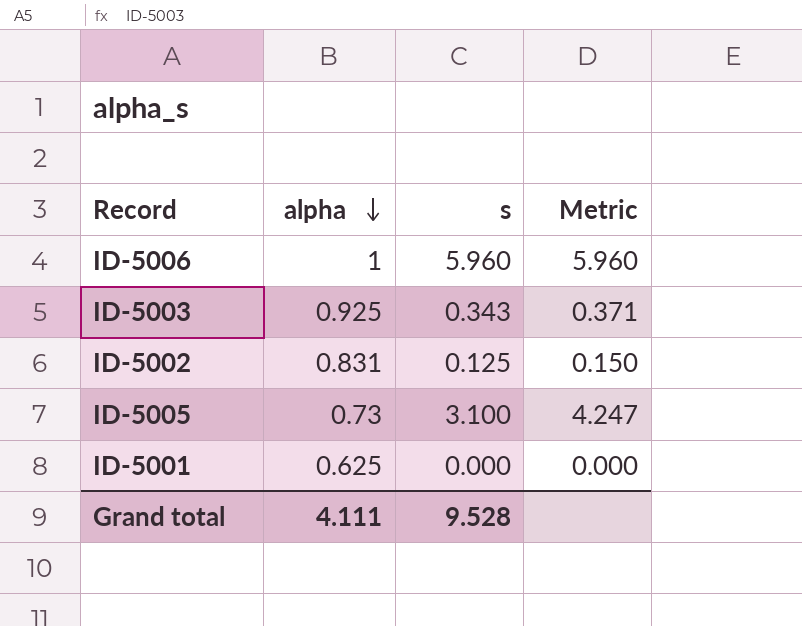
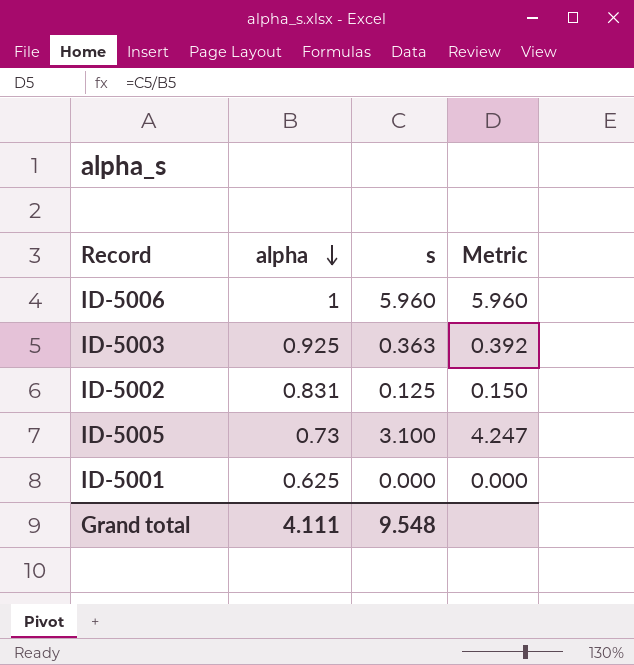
ID-5003 | s: 0.343 -> 0.363
ID-5003 | Metric: 0.371 -> 0.392
Grand total | s: 9.528 -> 9.548

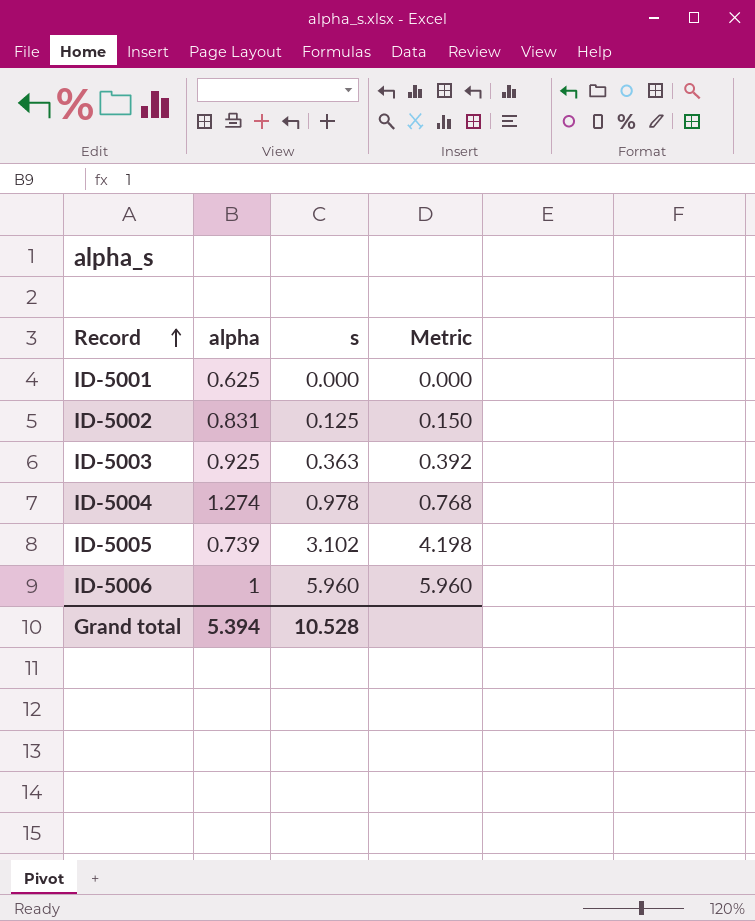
row order: alpha descending -> Record ascending
row ID-5004: none -> 1.274 | 0.978 | 0.768
ID-5005 | alpha: 0.73 -> 0.739
ID-5005 | s: 3.100 -> 3.102
ID-5005 | Metric: 4.247 -> 4.198
Grand total | alpha: 4.111 -> 5.394
Grand total | s: 9.548 -> 10.528

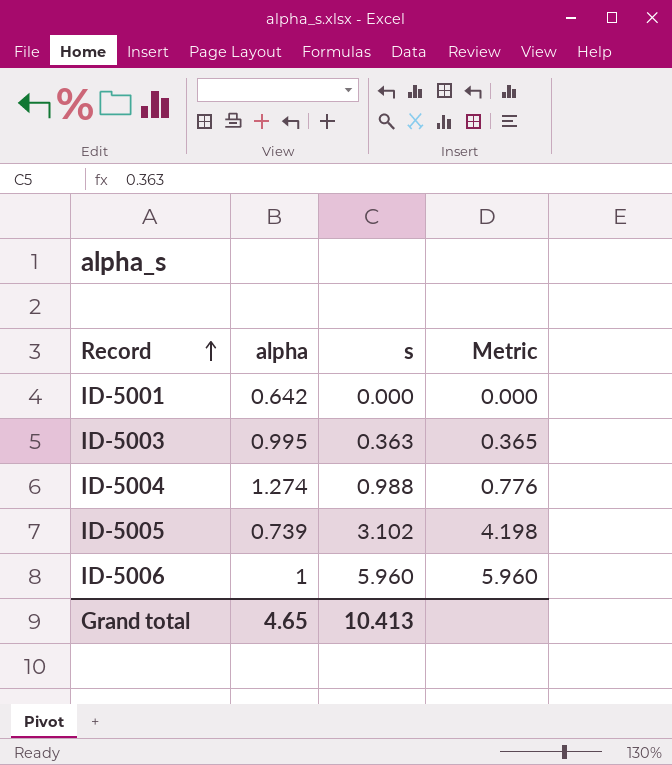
row ID-5002: 0.831 | 0.125 | 0.150 -> none
ID-5001 | alpha: 0.625 -> 0.642
ID-5003 | alpha: 0.925 -> 0.995
ID-5003 | Metric: 0.392 -> 0.365
ID-5004 | s: 0.978 -> 0.988
ID-5004 | Metric: 0.768 -> 0.776
Grand total | alpha: 5.394 -> 4.65
Grand total | s: 10.528 -> 10.413

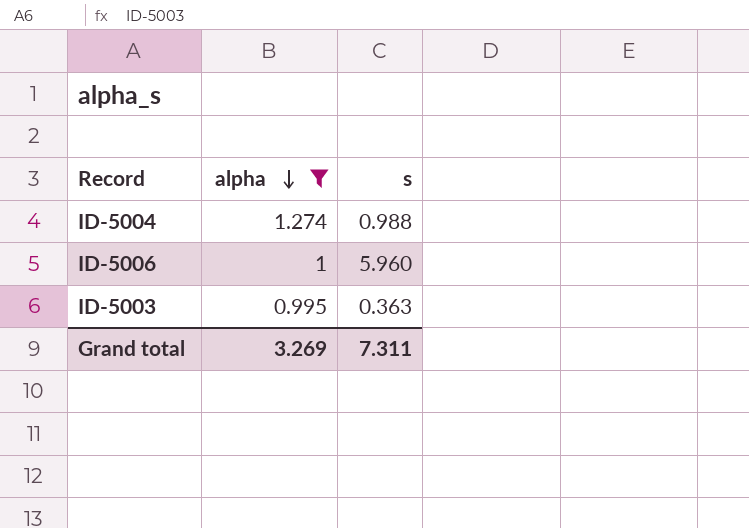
filter: none -> alpha >= 0.995
row order: Record ascending -> alpha descending
column Metric | formula: [s] / [alpha] -> none
Grand total | alpha: 4.65 -> 3.269
Grand total | s: 10.413 -> 7.311

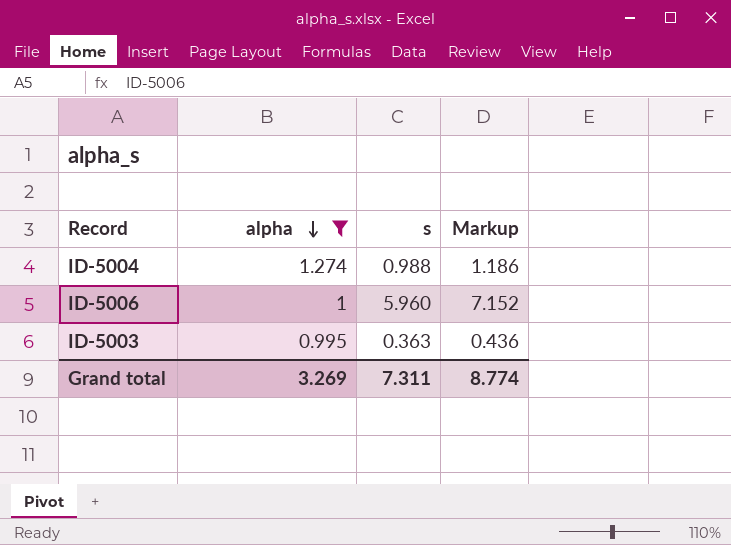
column Markup | formula: none -> [s] * 1.2

